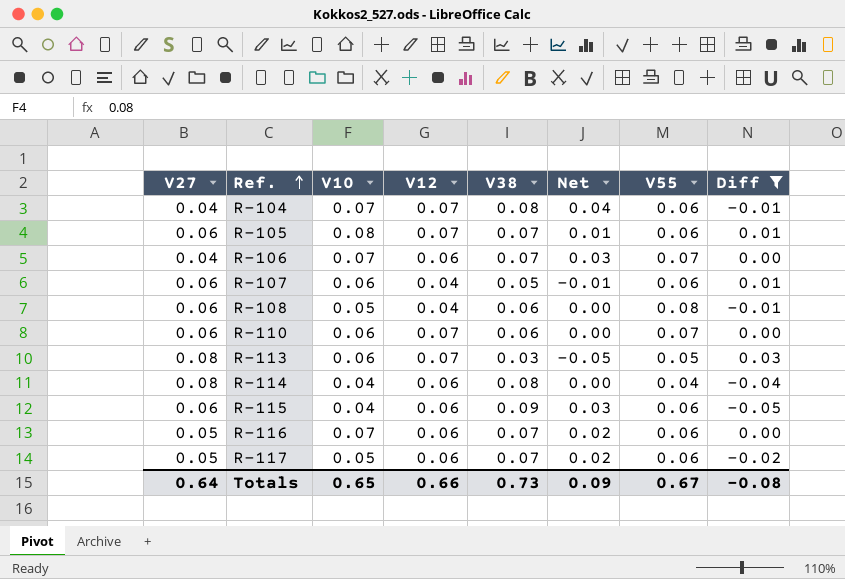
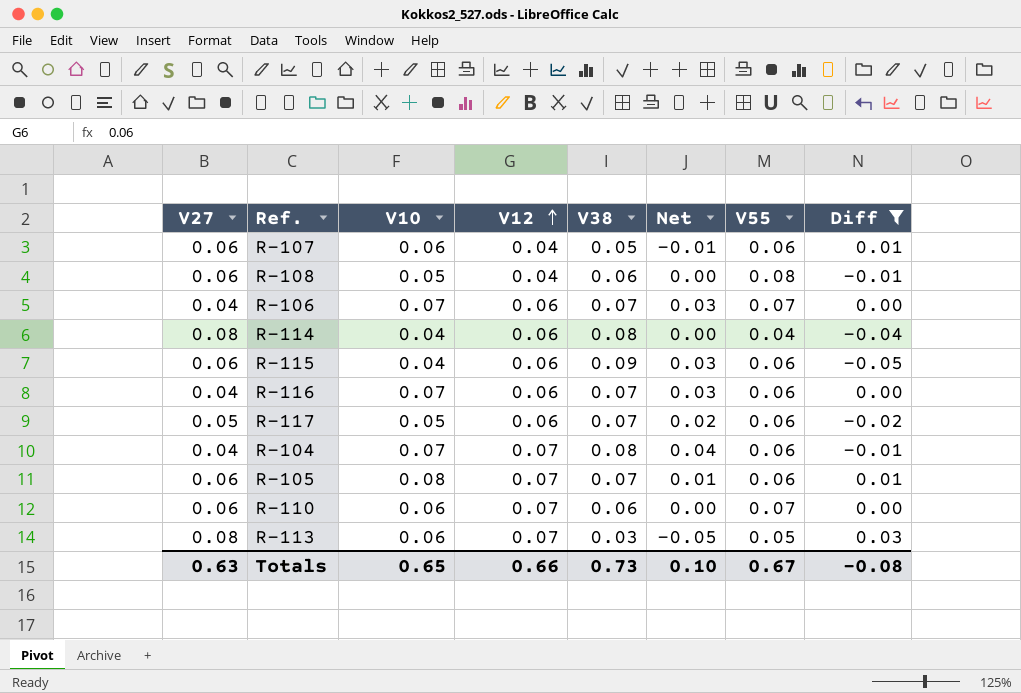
row order: Ref. ascending -> V12 ascending
R-116 | V27: 0.05 -> 0.04
R-116 | Net: 0.02 -> 0.03
Totals | V27: 0.64 -> 0.63
Totals | Net: 0.09 -> 0.10

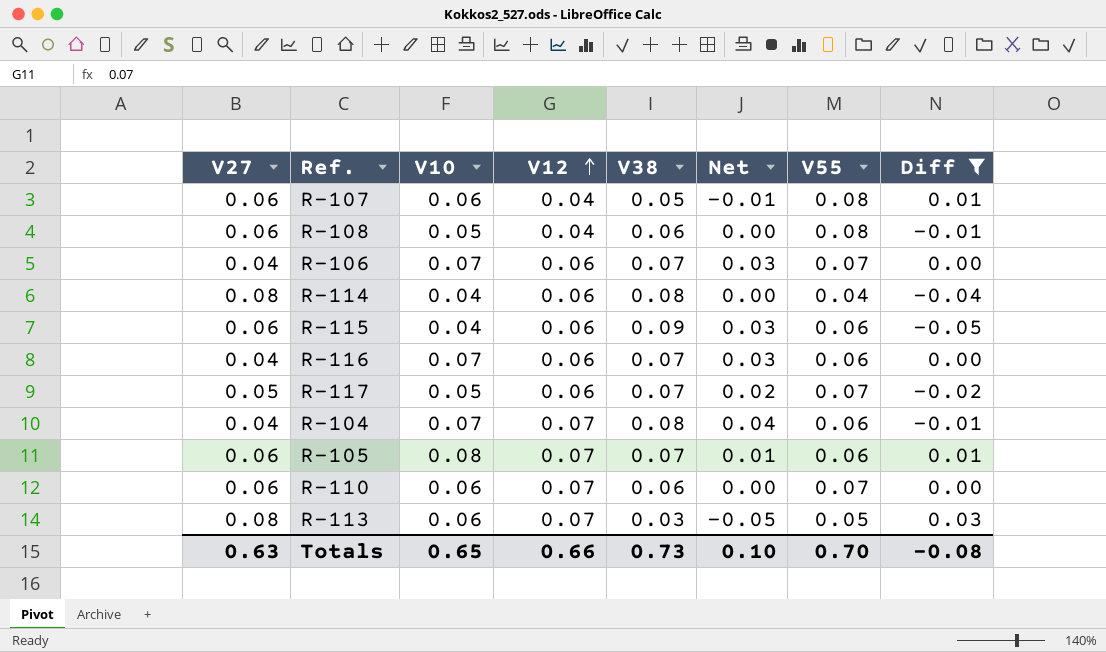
R-107 | V55: 0.06 -> 0.08
R-117 | V55: 0.06 -> 0.07
Totals | V55: 0.67 -> 0.70

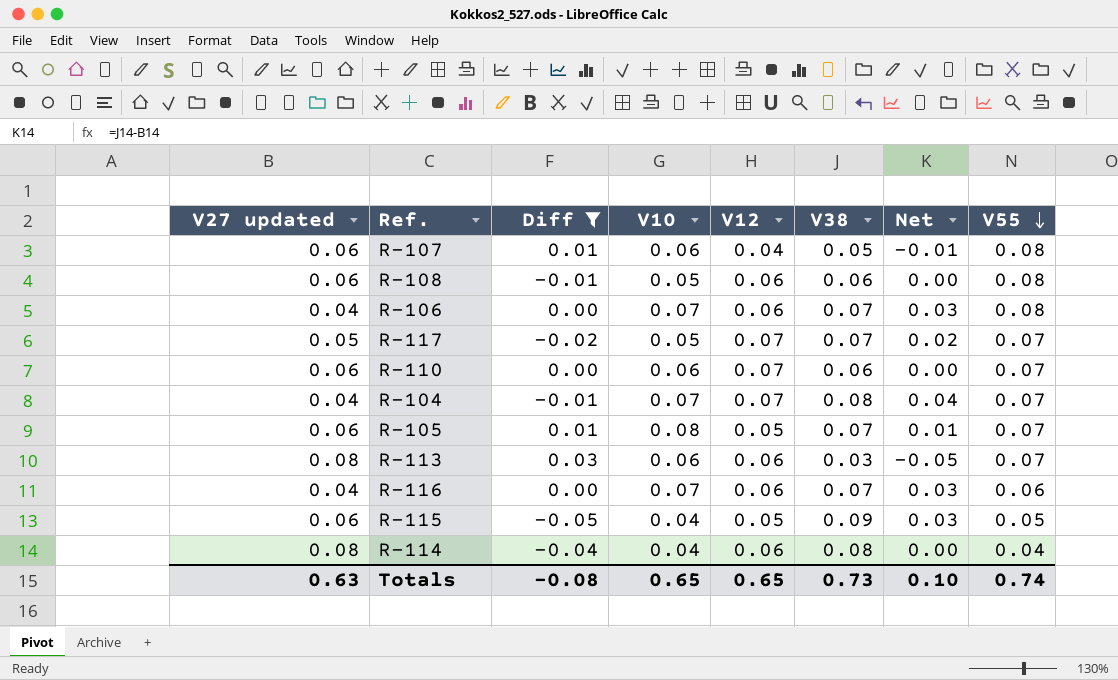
row order: V12 ascending -> V55 descending
column name: V27 -> V27 updated
column Diff | position: 8 -> 3
R-108 | V12: 0.04 -> 0.06
R-106 | V55: 0.07 -> 0.08
R-117 | V12: 0.06 -> 0.07
R-104 | V55: 0.06 -> 0.07
R-105 | V12: 0.07 -> 0.05
R-105 | V55: 0.06 -> 0.07
R-113 | V12: 0.07 -> 0.06
R-113 | V55: 0.05 -> 0.07
R-115 | V12: 0.06 -> 0.05
R-115 | V55: 0.06 -> 0.05
Totals | V12: 0.66 -> 0.65
Totals | V55: 0.70 -> 0.74

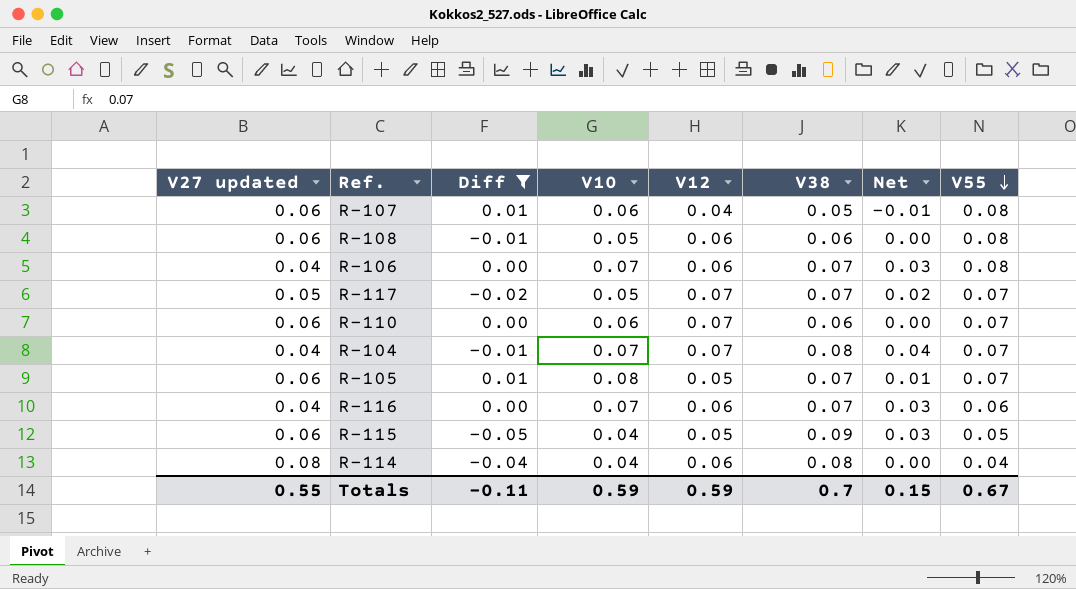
row R-113: 0.08 | 0.03 | 0.06 | 0.06 | 0.03 | -0.05 | 0.07 -> none
Totals | V27 updated: 0.63 -> 0.55
Totals | Diff: -0.08 -> -0.11
Totals | V10: 0.65 -> 0.59
Totals | V12: 0.65 -> 0.59
Totals | V38: 0.73 -> 0.7
Totals | Net: 0.10 -> 0.15
Totals | V55: 0.74 -> 0.67

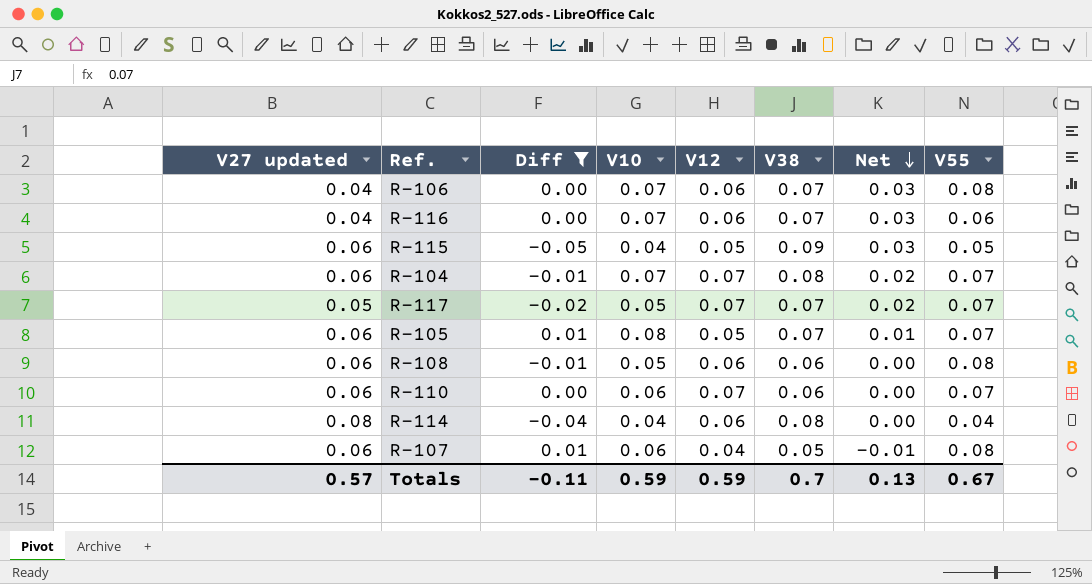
row order: V55 descending -> Net descending
R-104 | V27 updated: 0.04 -> 0.06
R-104 | Net: 0.04 -> 0.02
Totals | V27 updated: 0.55 -> 0.57
Totals | Net: 0.15 -> 0.13

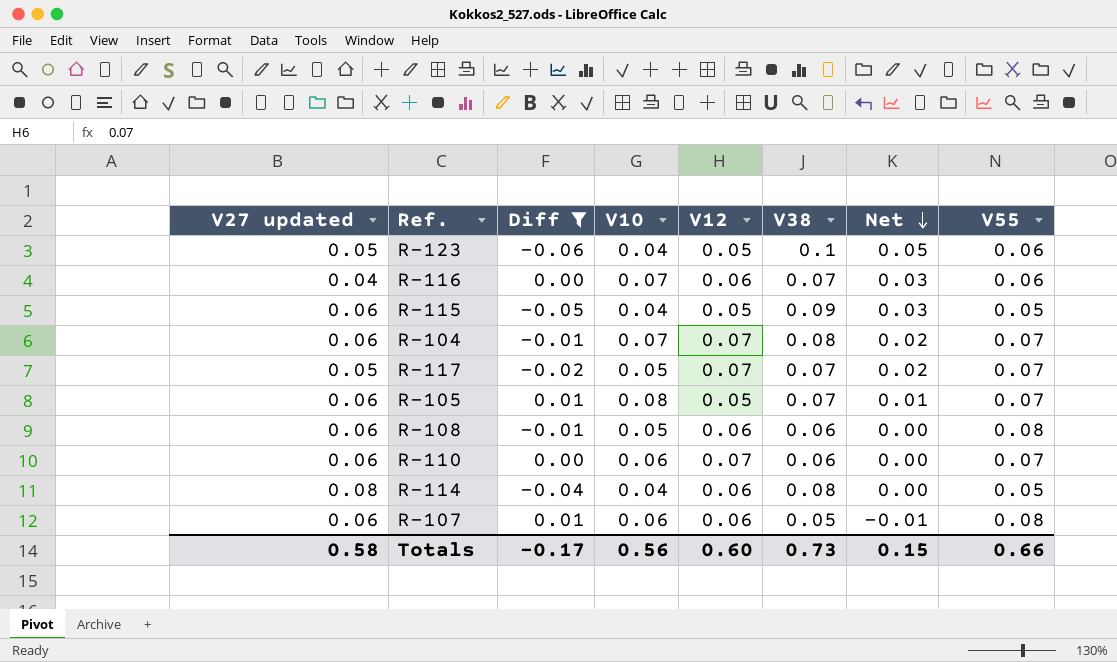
row R-106: 0.04 | 0.00 | 0.07 | 0.06 | 0.07 | 0.03 | 0.08 -> none
row R-123: none -> 0.05 | -0.06 | 0.04 | 0.05 | 0.1 | 0.05 | 0.06
R-114 | V55: 0.04 -> 0.05
R-107 | V12: 0.04 -> 0.06
Totals | V27 updated: 0.57 -> 0.58
Totals | Diff: -0.11 -> -0.17
Totals | V10: 0.59 -> 0.56
Totals | V12: 0.59 -> 0.60
Totals | V38: 0.7 -> 0.73
Totals | Net: 0.13 -> 0.15
Totals | V55: 0.67 -> 0.66

